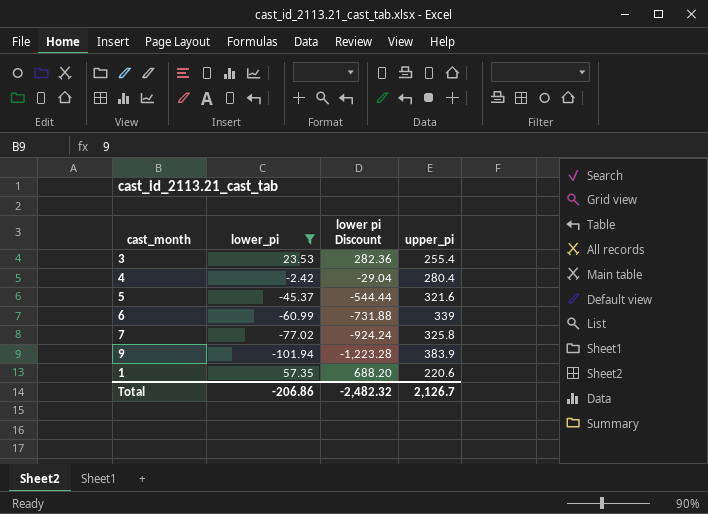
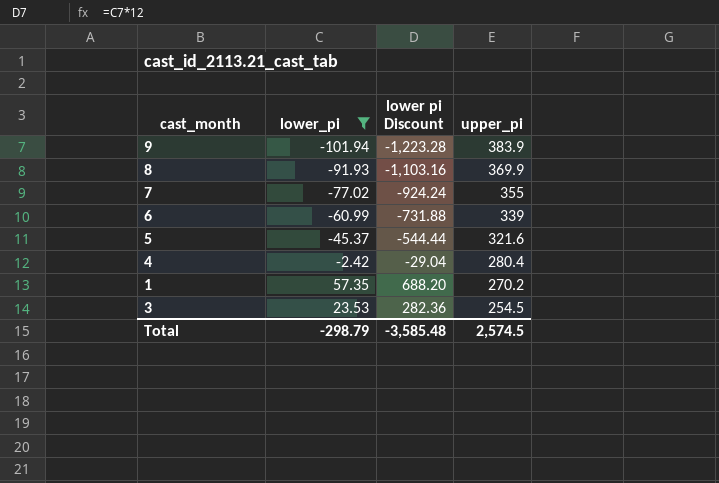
row order: none -> upper_pi descending
row 8: none -> -91.93 | -1,103.16 | 369.9
7 | upper_pi: 325.8 -> 355
1 | upper_pi: 220.6 -> 270.2
3 | upper_pi: 255.4 -> 254.5
Total | lower_pi: -206.86 -> -298.79
Total | lower pi Discount: -2,482.32 -> -3,585.48
Total | upper_pi: 2,126.7 -> 2,574.5

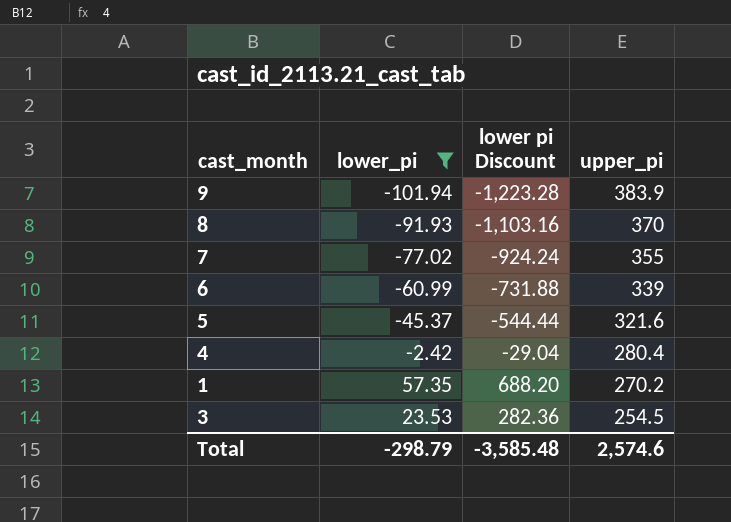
8 | upper_pi: 369.9 -> 370
Total | upper_pi: 2,574.5 -> 2,574.6

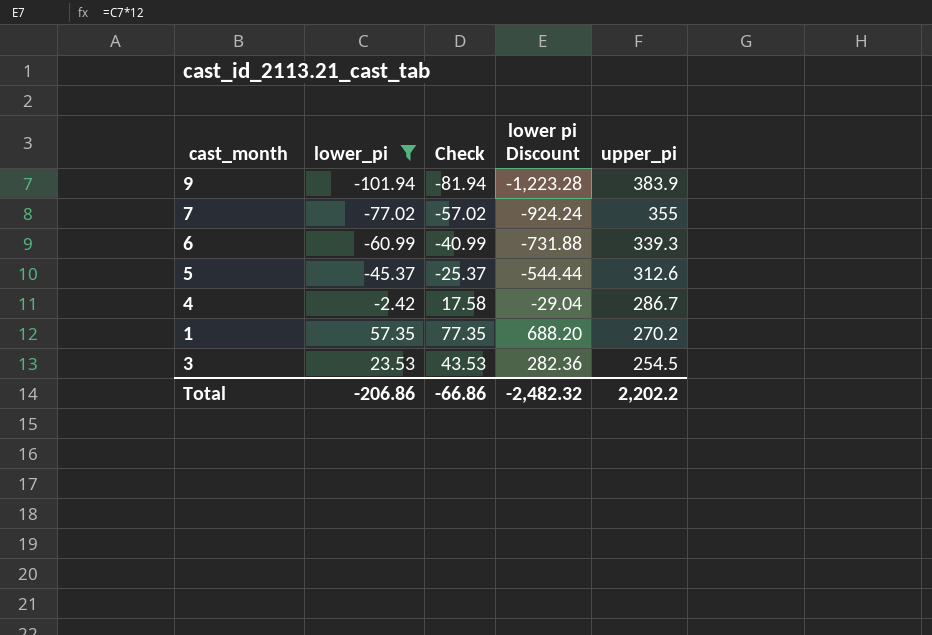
column Check | formula: none -> [lower_pi] + 20
row 8: -91.93 | -1,103.16 | 370 -> none
6 | upper_pi: 339 -> 339.3
5 | upper_pi: 321.6 -> 312.6
4 | upper_pi: 280.4 -> 286.7
Total | lower_pi: -298.79 -> -206.86
Total | lower pi Discount: -3,585.48 -> -2,482.32
Total | upper_pi: 2,574.6 -> 2,202.2

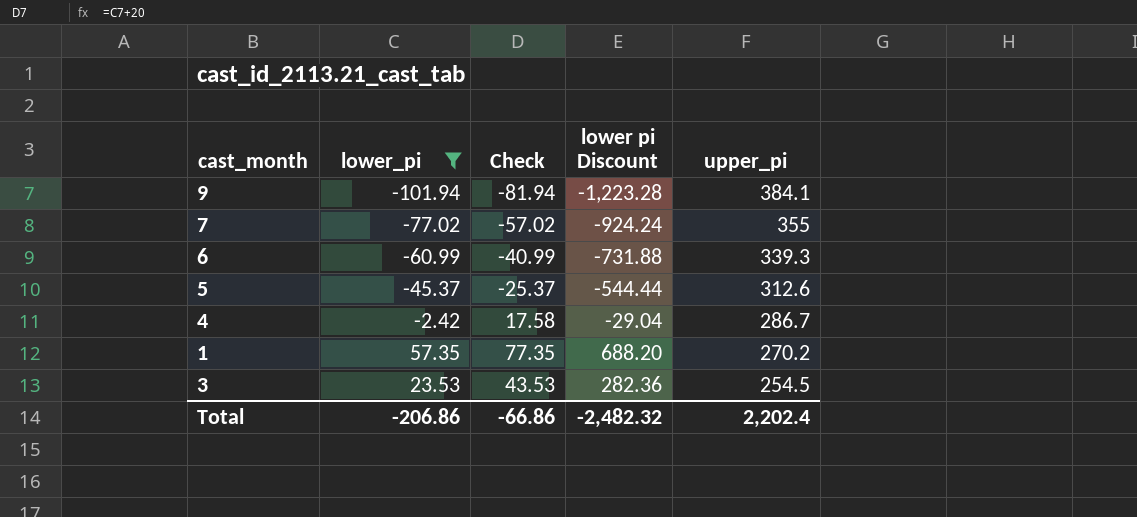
9 | upper_pi: 383.9 -> 384.1
Total | upper_pi: 2,202.2 -> 2,202.4

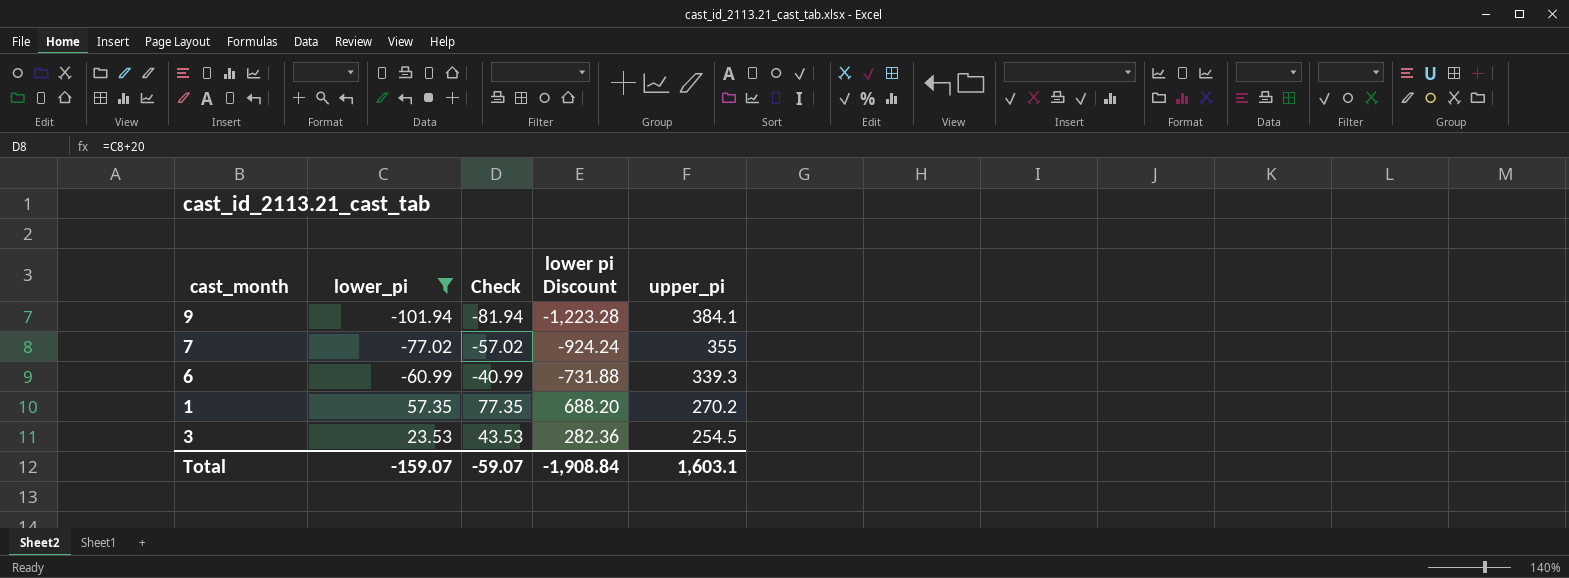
row 5: -45.37 | -25.37 | -544.44 | 312.6 -> none
row 4: -2.42 | 17.58 | -29.04 | 286.7 -> none
Total | lower_pi: -206.86 -> -159.07
Total | Check: -66.86 -> -59.07
Total | lower pi Discount: -2,482.32 -> -1,908.84
Total | upper_pi: 2,202.4 -> 1,603.1

